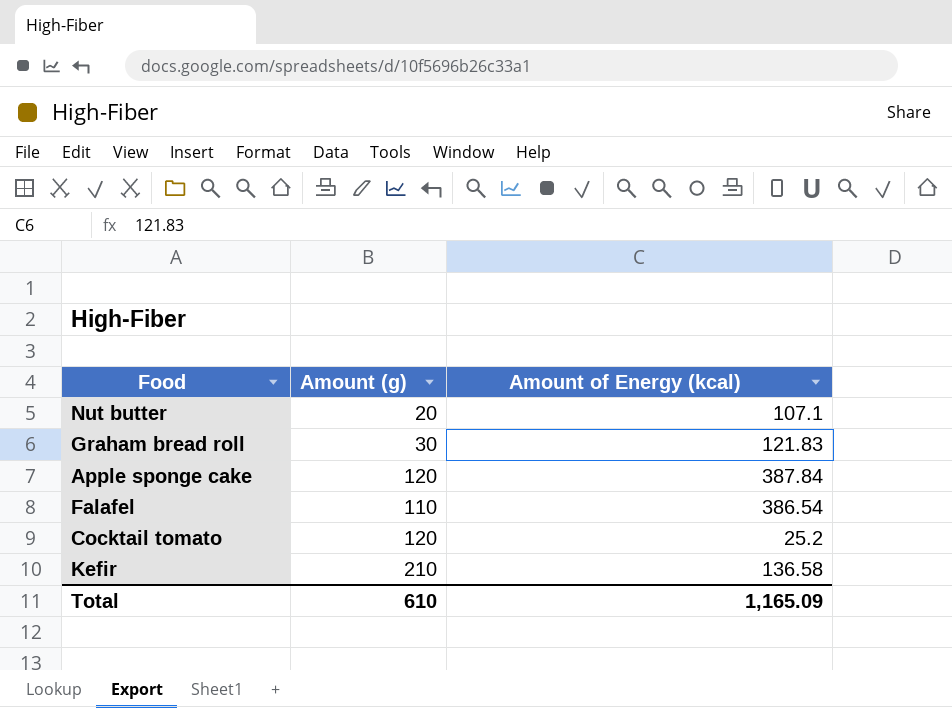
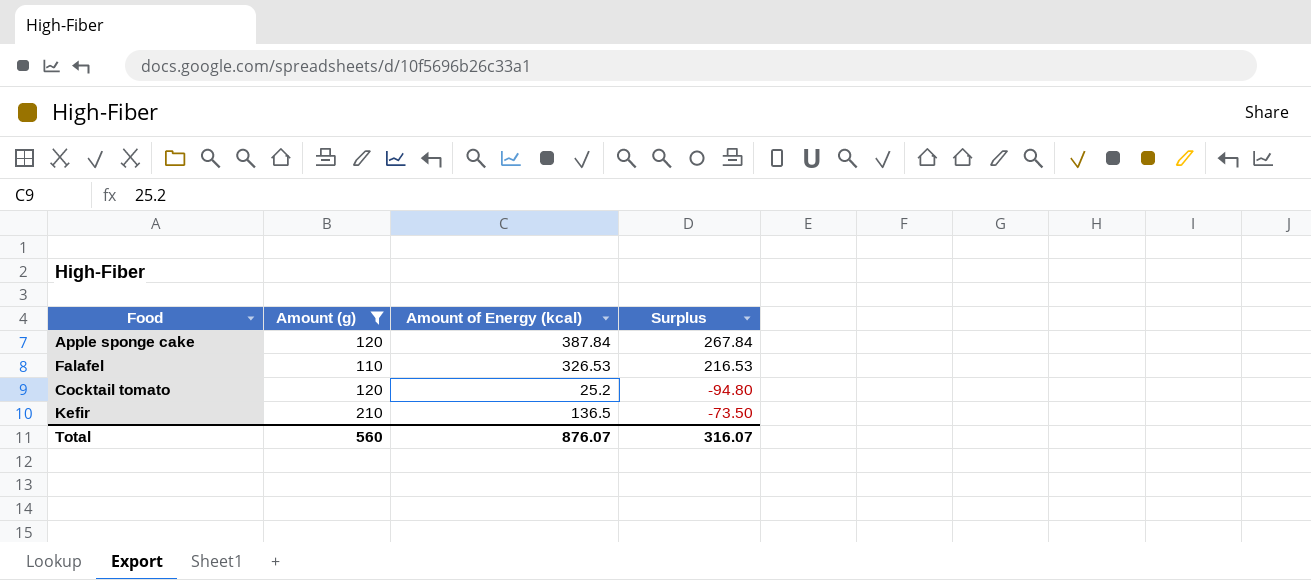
filter: none -> Amount (g) >= 110
column Surplus | formula: none -> [Amount of Energy (kcal)] - [Amount (g)]
Falafel | Amount of Energy (kcal): 386.54 -> 326.53
Kefir | Amount of Energy (kcal): 136.58 -> 136.5
Total | Amount (g): 610 -> 560
Total | Amount of Energy (kcal): 1,165.09 -> 876.07

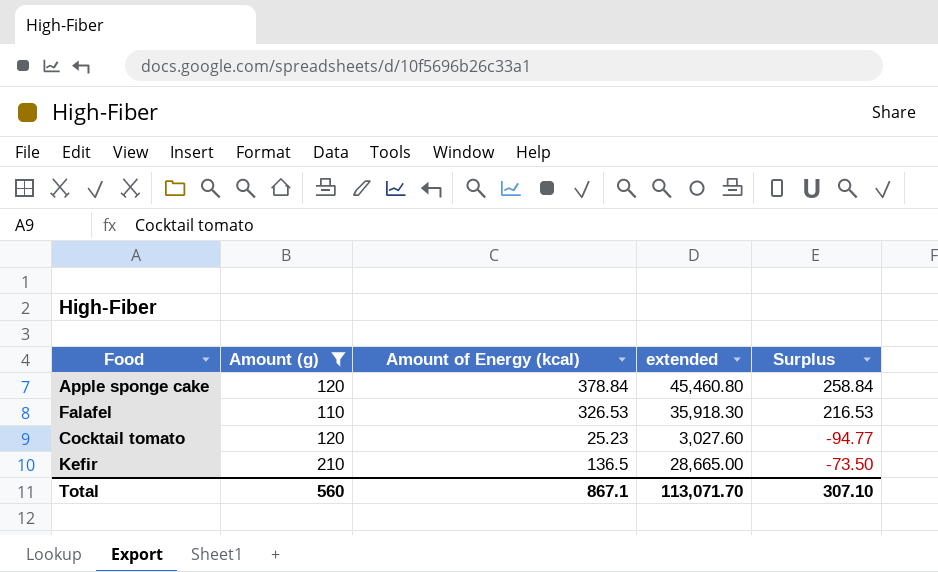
column extended | formula: none -> [Amount (g)] * [Amount of Energy (kcal)]
Apple sponge cake | Amount of Energy (kcal): 387.84 -> 378.84
Apple sponge cake | Surplus: 267.84 -> 258.84
Cocktail tomato | Amount of Energy (kcal): 25.2 -> 25.23
Cocktail tomato | Surplus: -94.80 -> -94.77
Total | Amount of Energy (kcal): 876.07 -> 867.1
Total | Surplus: 316.07 -> 307.10

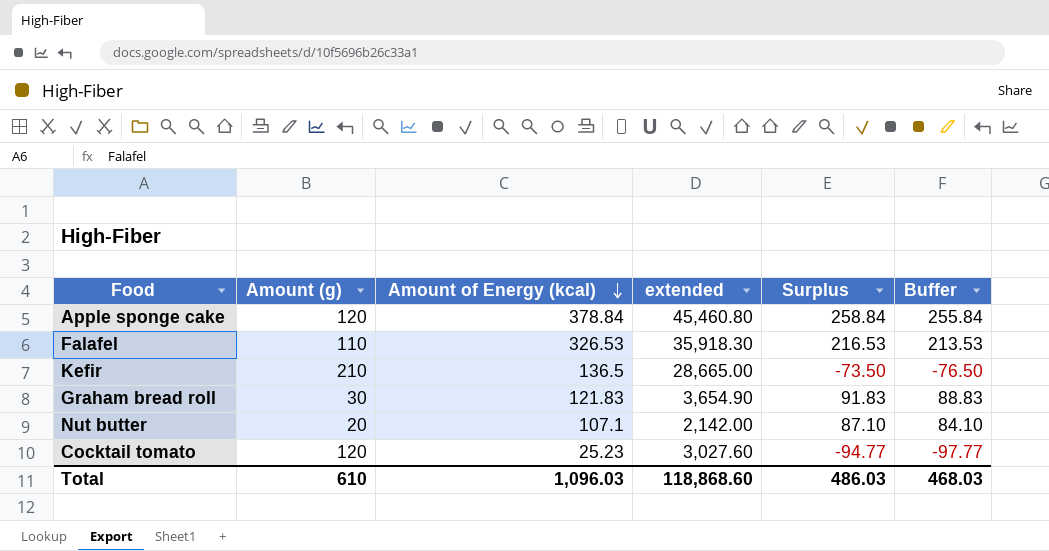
filter: Amount (g) >= 110 -> none
row order: none -> Amount of Energy (kcal) descending
column Buffer | formula: none -> [Surplus] - 3
Total | Amount (g): 560 -> 610
Total | Amount of Energy (kcal): 867.1 -> 1,096.03
Total | extended: 113,071.70 -> 118,868.60
Total | Surplus: 307.10 -> 486.03

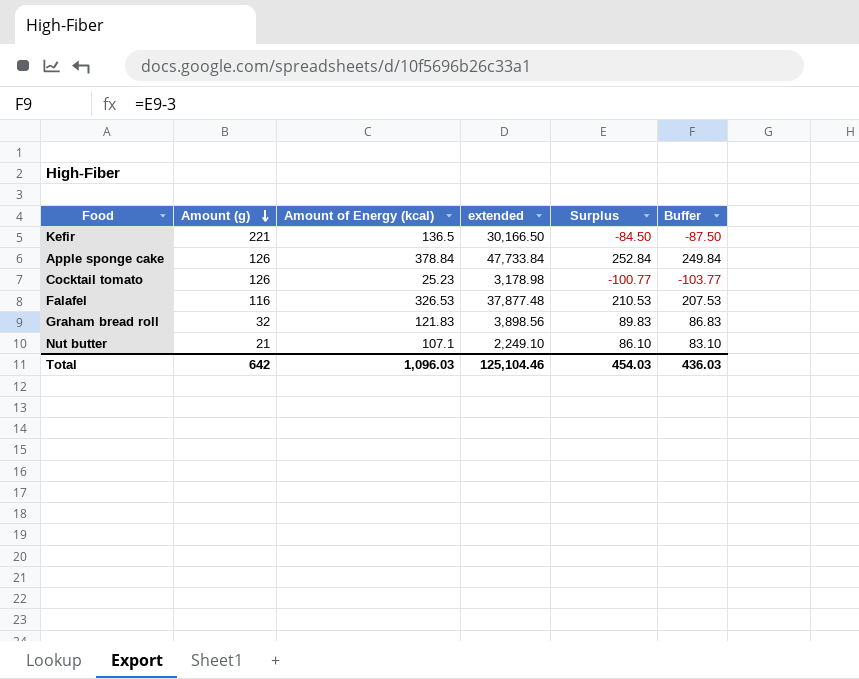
row order: Amount of Energy (kcal) descending -> Amount (g) descending
Kefir | Amount (g): 210 -> 221
Kefir | extended: 28,665.00 -> 30,166.50
Kefir | Surplus: -73.50 -> -84.50
Kefir | Buffer: -76.50 -> -87.50
Apple sponge cake | Amount (g): 120 -> 126
Apple sponge cake | extended: 45,460.80 -> 47,733.84
Apple sponge cake | Surplus: 258.84 -> 252.84
Apple sponge cake | Buffer: 255.84 -> 249.84
Cocktail tomato | Amount (g): 120 -> 126
Cocktail tomato | extended: 3,027.60 -> 3,178.98
Cocktail tomato | Surplus: -94.77 -> -100.77
Cocktail tomato | Buffer: -97.77 -> -103.77
Falafel | Amount (g): 110 -> 116
Falafel | extended: 35,918.30 -> 37,877.48
Falafel | Surplus: 216.53 -> 210.53
Falafel | Buffer: 213.53 -> 207.53
Graham bread roll | Amount (g): 30 -> 32
Graham bread roll | extended: 3,654.90 -> 3,898.56
Graham bread roll | Surplus: 91.83 -> 89.83
Graham bread roll | Buffer: 88.83 -> 86.83
Nut butter | Amount (g): 20 -> 21
Nut butter | extended: 2,142.00 -> 2,249.10
Nut butter | Surplus: 87.10 -> 86.10
Nut butter | Buffer: 84.10 -> 83.10
Total | Amount (g): 610 -> 642
Total | extended: 118,868.60 -> 125,104.46
Total | Surplus: 486.03 -> 454.03
Total | Buffer: 468.03 -> 436.03

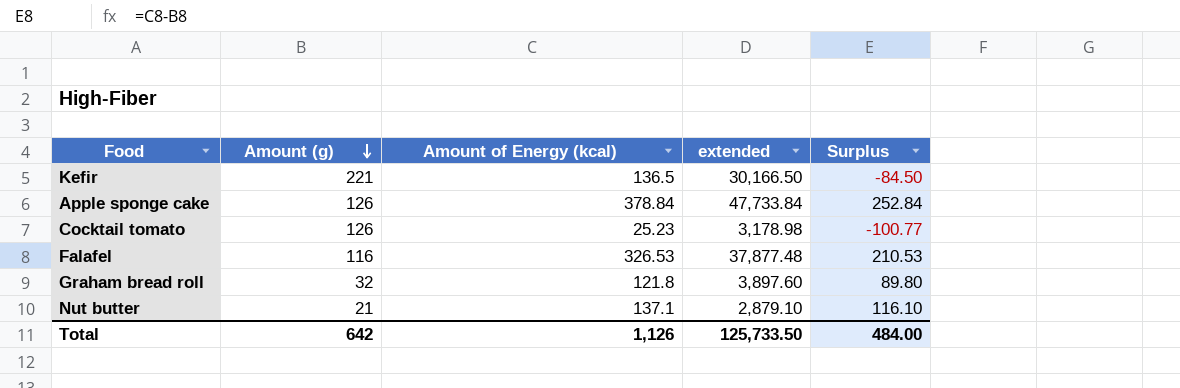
column Buffer | formula: [Surplus] - 3 -> none
Graham bread roll | Amount of Energy (kcal): 121.83 -> 121.8
Graham bread roll | extended: 3,898.56 -> 3,897.60
Graham bread roll | Surplus: 89.83 -> 89.80
Nut butter | Amount of Energy (kcal): 107.1 -> 137.1
Nut butter | extended: 2,249.10 -> 2,879.10
Nut butter | Surplus: 86.10 -> 116.10
Total | Amount of Energy (kcal): 1,096.03 -> 1,126
Total | extended: 125,104.46 -> 125,733.50
Total | Surplus: 454.03 -> 484.00

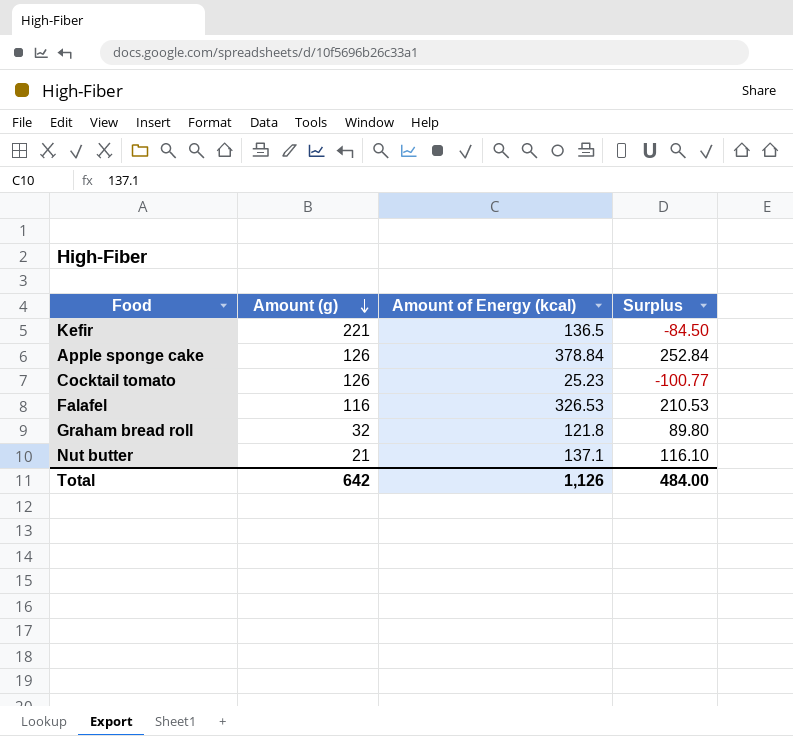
column extended | formula: [Amount (g)] * [Amount of Energy (kcal)] -> none

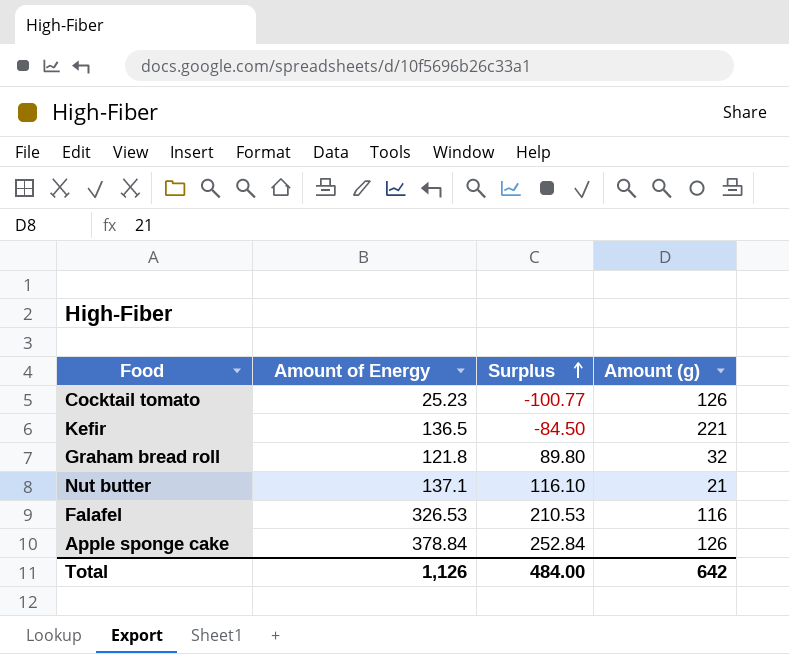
row order: Amount (g) descending -> Surplus ascending
column name: Amount of Energy (kcal) -> Amount of Energy
column Amount (g) | position: 2 -> 4

